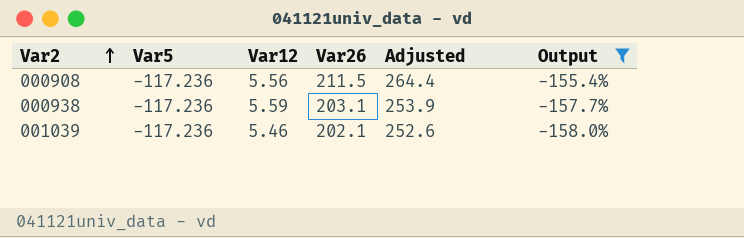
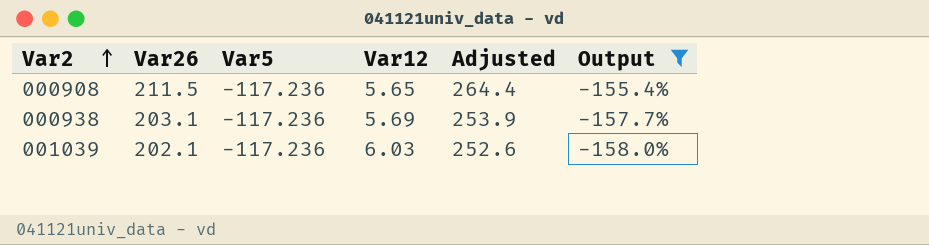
column Var26 | position: 4 -> 2
000908 | Var12: 5.56 -> 5.65
000938 | Var12: 5.59 -> 5.69
001039 | Var12: 5.46 -> 6.03

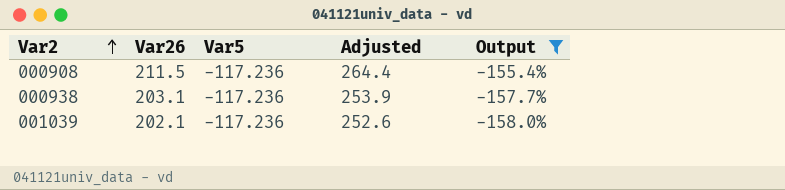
column Var12 | position: 4 -> none

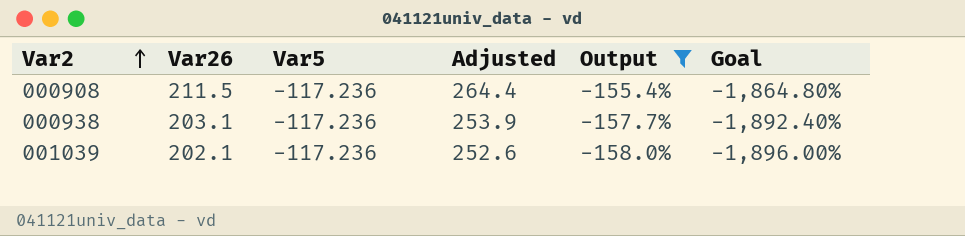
column Goal | formula: none -> [Output] * 12

